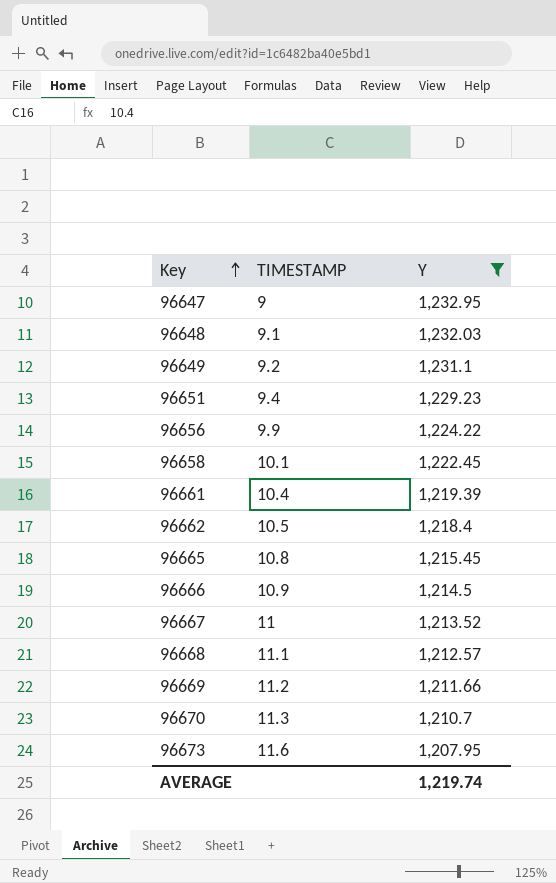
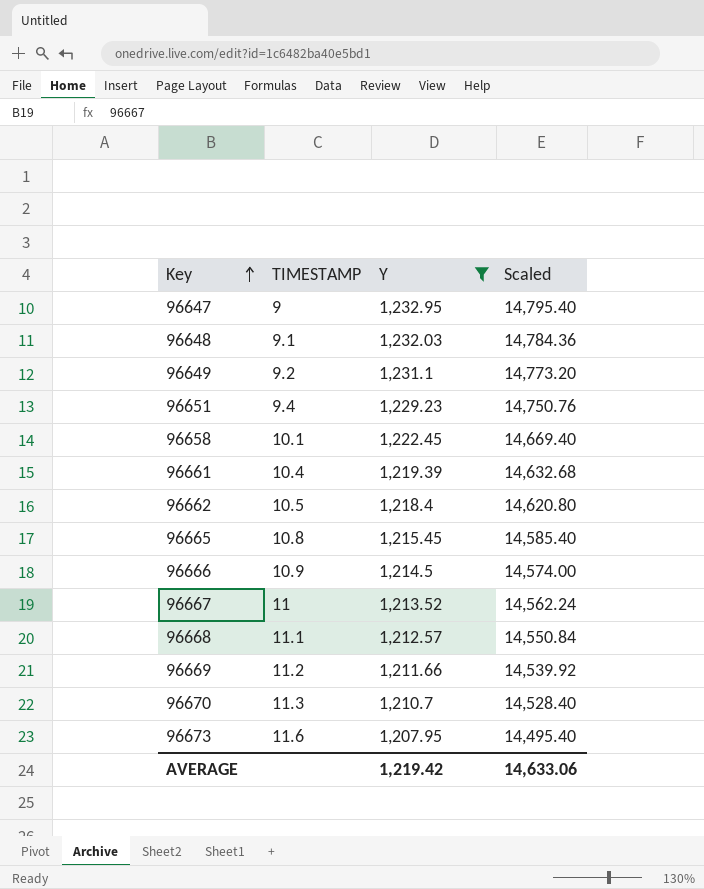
column Scaled | formula: none -> [Y] * 12
row 96656: 9.9 | 1,224.22 -> none
AVERAGE | Y: 1,219.74 -> 1,219.42

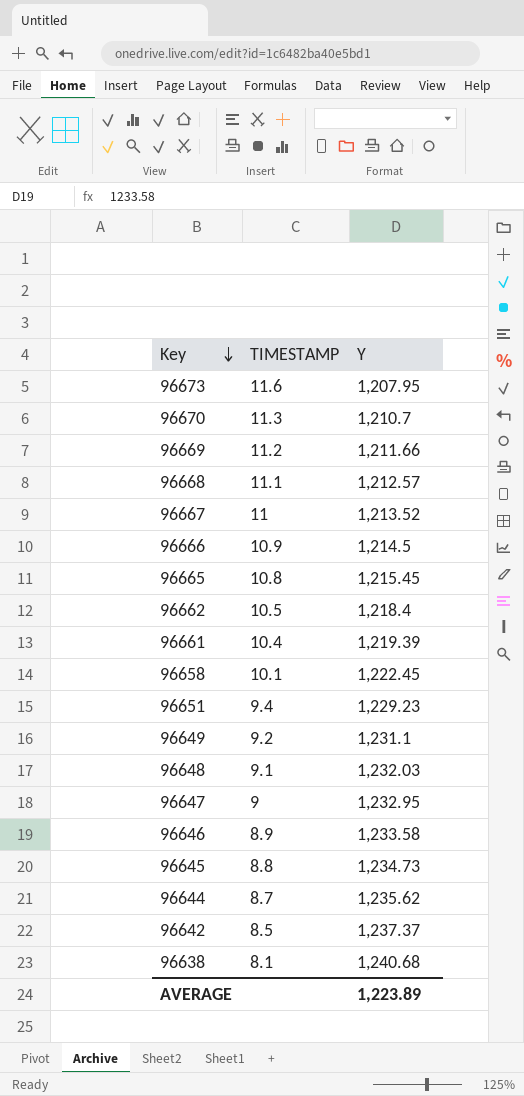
filter: Y <= 1,232.95 -> none
row order: Key ascending -> Key descending
column Scaled | formula: [Y] * 12 -> none
AVERAGE | Y: 1,219.42 -> 1,223.89

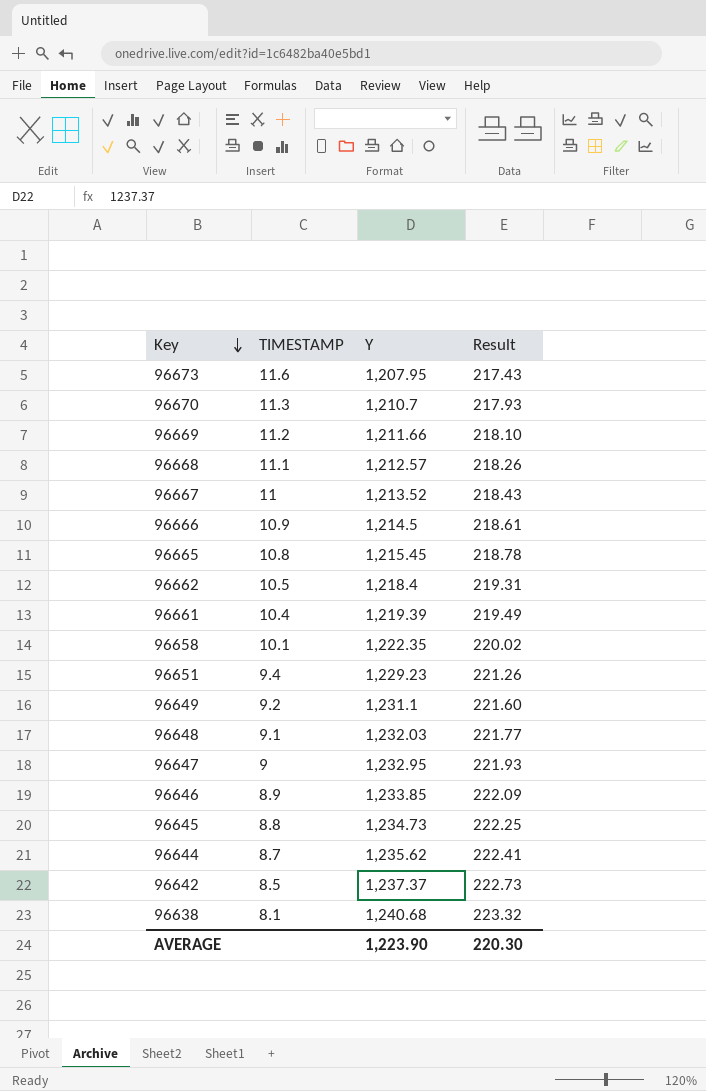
column Result | formula: none -> [Y] * 0.18
96658 | Y: 1,222.45 -> 1,222.35
96646 | Y: 1,233.58 -> 1,233.85
AVERAGE | Y: 1,223.89 -> 1,223.90

